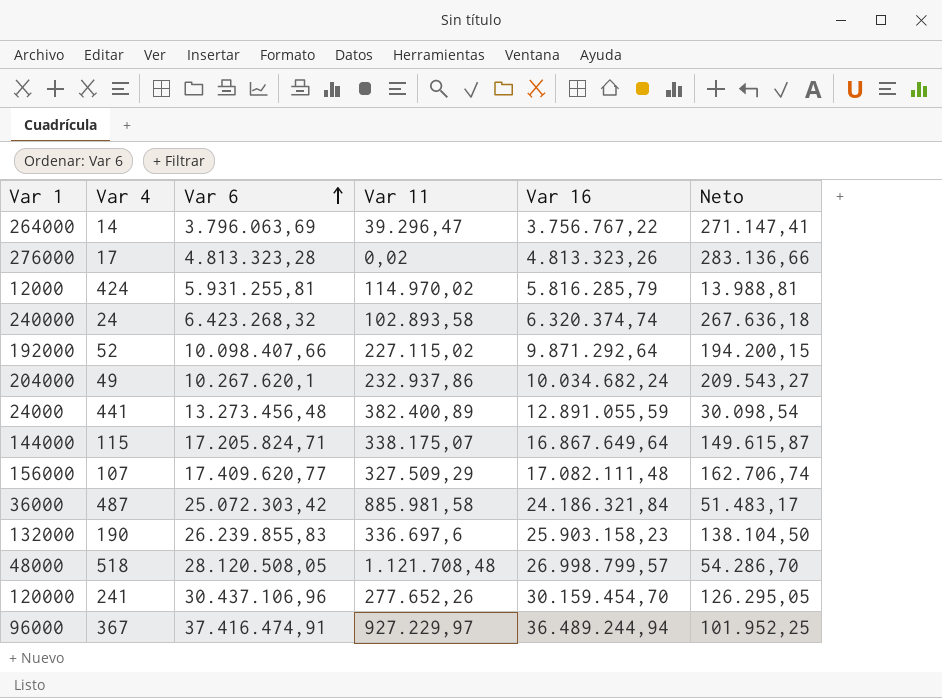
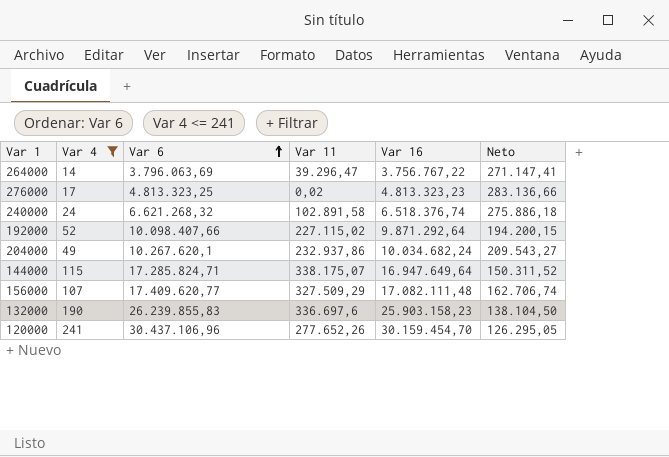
filter: none -> Var 4 <= 241
276000 | Var 6: 4.813.323,28 -> 4.813.323,25
276000 | Var 16: 4.813.323,26 -> 4.813.323,23
240000 | Var 6: 6.423.268,32 -> 6.621.268,32
240000 | Var 11: 102.893,58 -> 102.891,58
240000 | Var 16: 6.320.374,74 -> 6.518.376,74
240000 | Neto: 267.636,18 -> 275.886,18
144000 | Var 6: 17.205.824,71 -> 17.285.824,71
144000 | Var 16: 16.867.649,64 -> 16.947.649,64
144000 | Neto: 149.615,87 -> 150.311,52

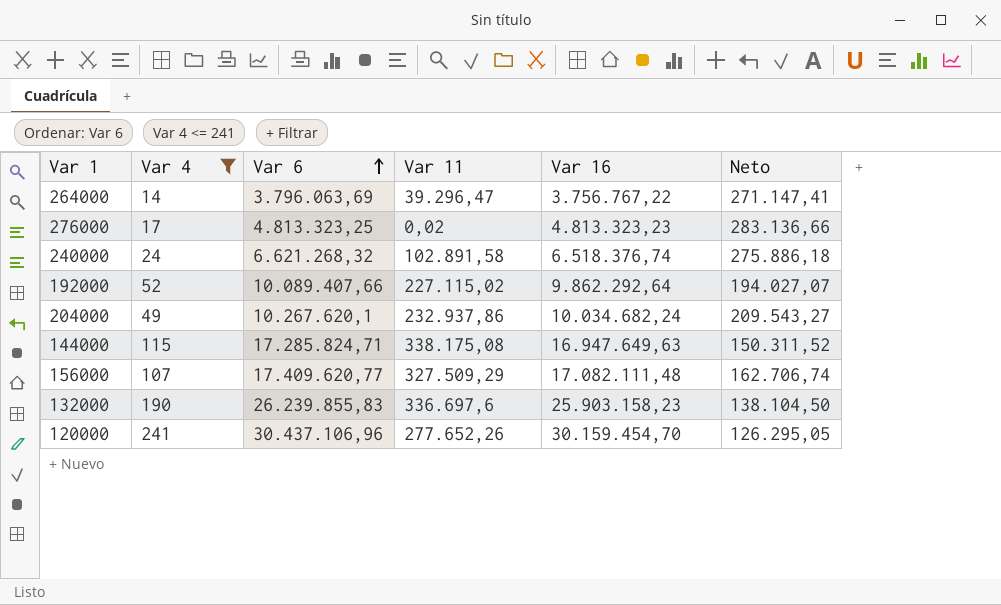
192000 | Var 6: 10.098.407,66 -> 10.089.407,66
192000 | Var 16: 9.871.292,64 -> 9.862.292,64
192000 | Neto: 194.200,15 -> 194.027,07
144000 | Var 11: 338.175,07 -> 338.175,08
144000 | Var 16: 16.947.649,64 -> 16.947.649,63

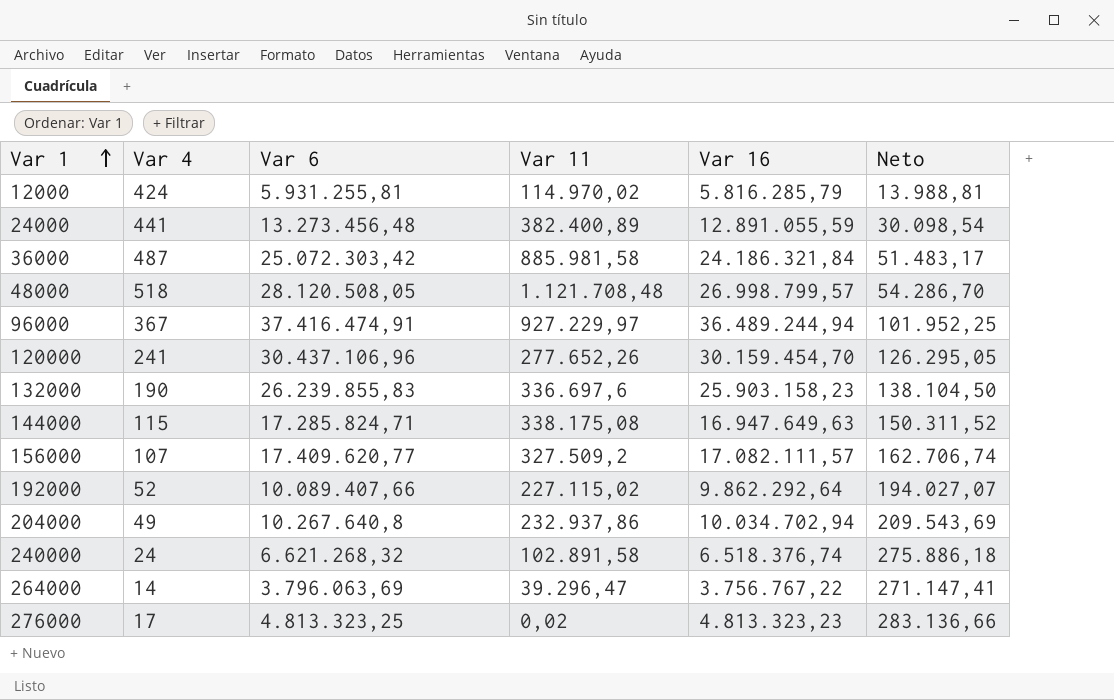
filter: Var 4 <= 241 -> none
row order: Var 6 ascending -> Var 1 ascending
156000 | Var 11: 327.509,29 -> 327.509,2
156000 | Var 16: 17.082.111,48 -> 17.082.111,57
204000 | Var 6: 10.267.620,1 -> 10.267.640,8
204000 | Var 16: 10.034.682,24 -> 10.034.702,94
204000 | Neto: 209.543,27 -> 209.543,69

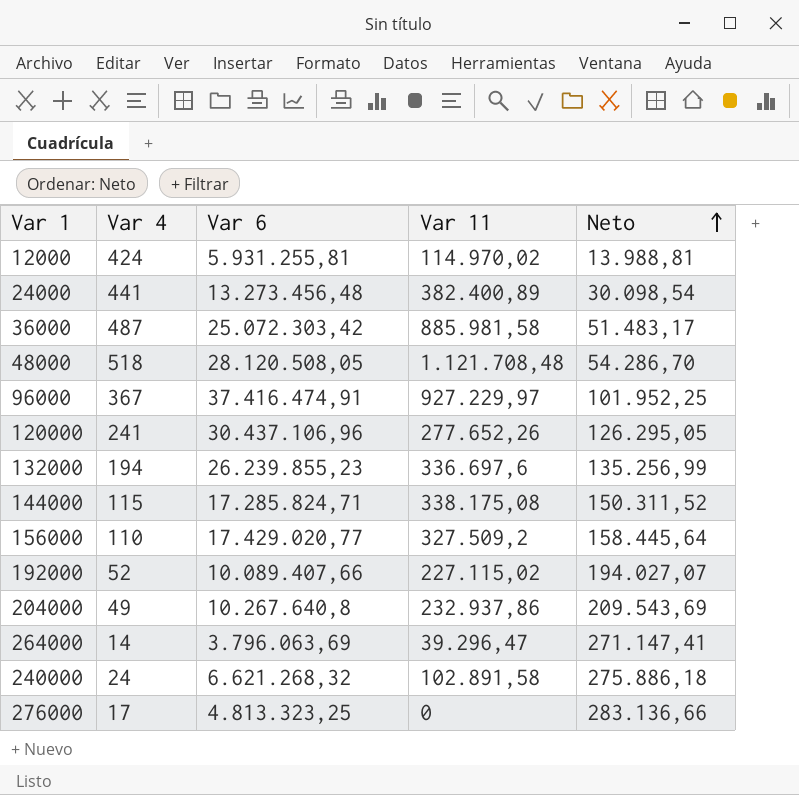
row order: Var 1 ascending -> Neto ascending
column Var 16 | formula: [Var 6] - [Var 11] -> none
132000 | Var 4: 190 -> 194
132000 | Var 6: 26.239.855,83 -> 26.239.855,23
132000 | Neto: 138.104,50 -> 135.256,99
156000 | Var 4: 107 -> 110
156000 | Var 6: 17.409.620,77 -> 17.429.020,77
156000 | Neto: 162.706,74 -> 158.445,64
276000 | Var 11: 0,02 -> 0

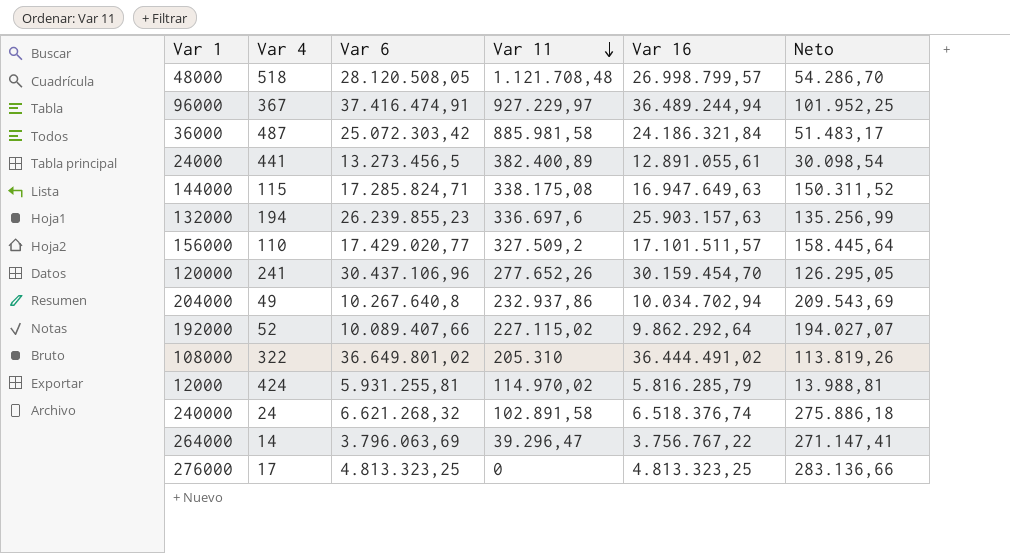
row order: Neto ascending -> Var 11 descending
column Var 16 | formula: none -> [Var 6] - [Var 11]
24000 | Var 6: 13.273.456,48 -> 13.273.456,5
row 108000: none -> 322 | 36.649.801,02 | 205.310 | 36.444.491,02 | 113.819,26

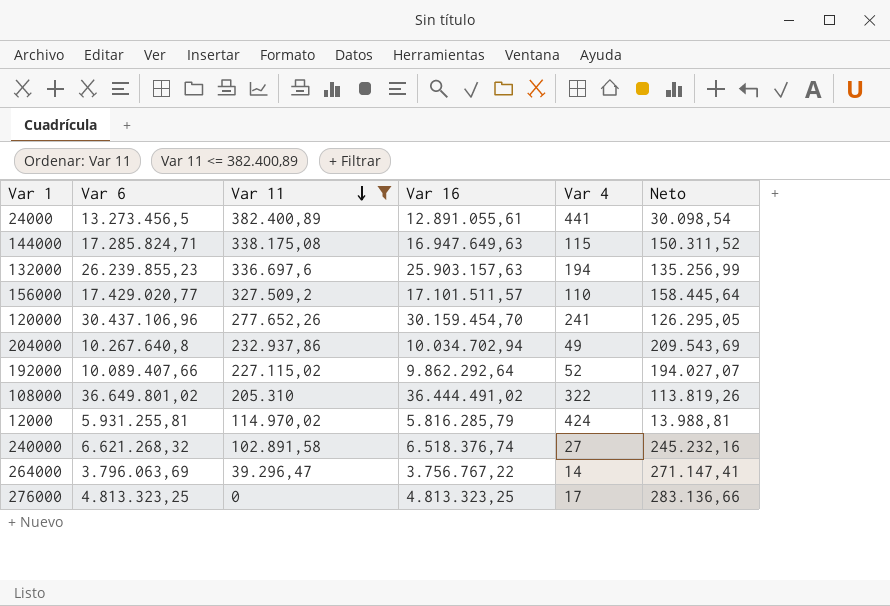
filter: none -> Var 11 <= 382.400,89
column Var 4 | position: 2 -> 5
240000 | Var 4: 24 -> 27
240000 | Neto: 275.886,18 -> 245.232,16

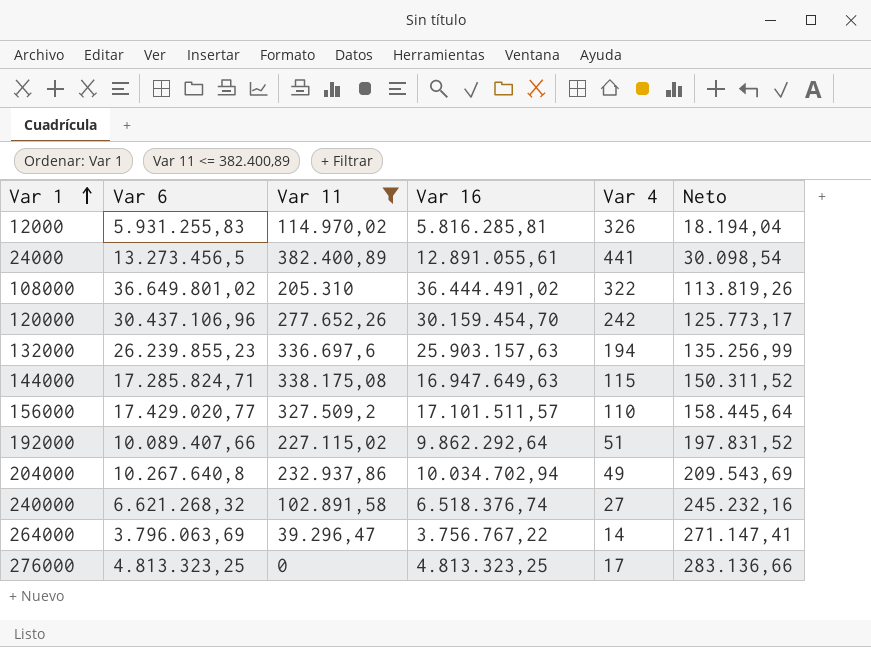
row order: Var 11 descending -> Var 1 ascending
12000 | Var 6: 5.931.255,81 -> 5.931.255,83
12000 | Var 16: 5.816.285,79 -> 5.816.285,81
12000 | Var 4: 424 -> 326
12000 | Neto: 13.988,81 -> 18.194,04
120000 | Var 4: 241 -> 242
120000 | Neto: 126.295,05 -> 125.773,17
192000 | Var 4: 52 -> 51
192000 | Neto: 194.027,07 -> 197.831,52

